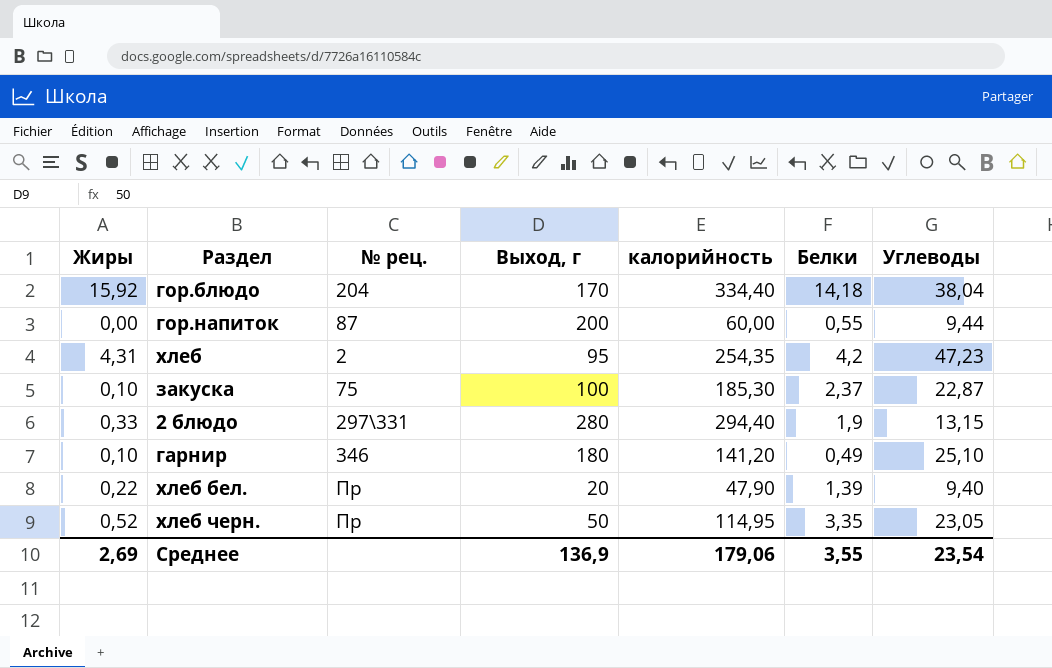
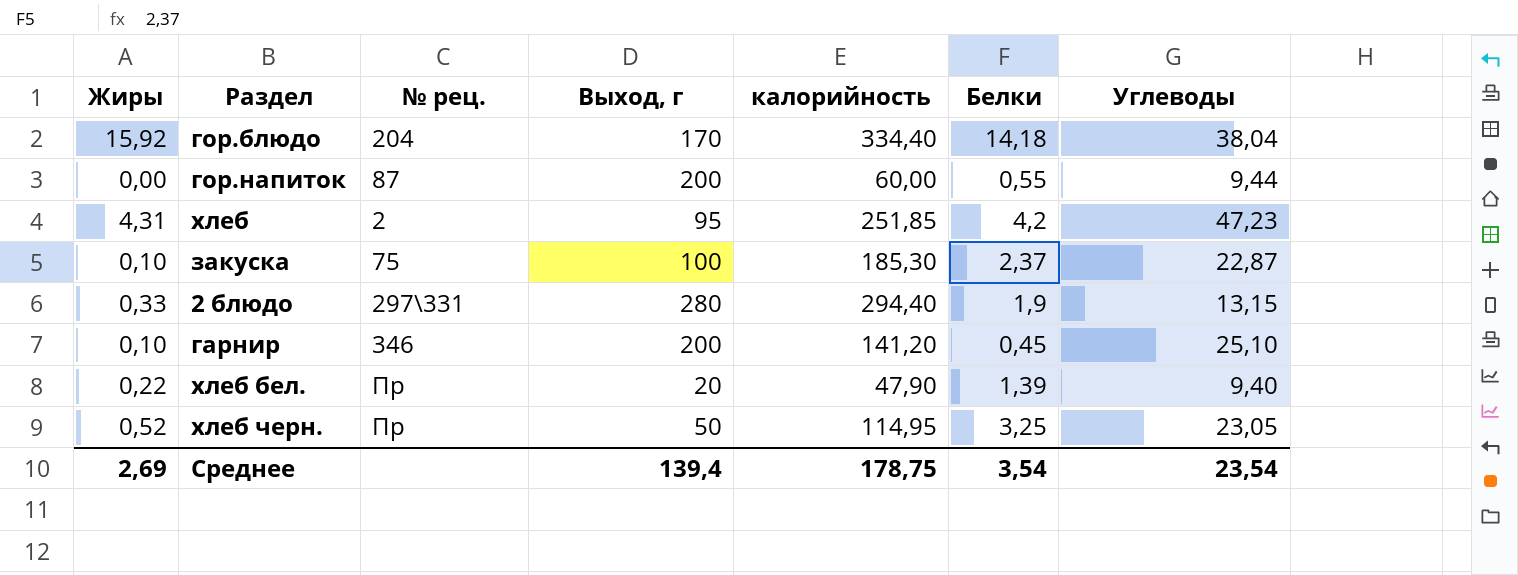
хлеб | калорийность: 254,35 -> 251,85
гарнир | Выход, г: 180 -> 200
гарнир | Белки: 0,49 -> 0,45
хлеб черн. | Белки: 3,35 -> 3,25
Среднее | Выход, г: 136,9 -> 139,4
Среднее | калорийность: 179,06 -> 178,75
Среднее | Белки: 3,55 -> 3,54

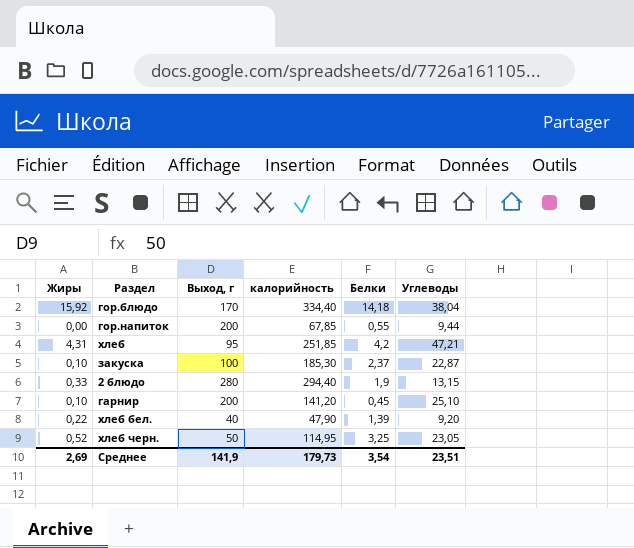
column № рец. | position: 3 -> none
гор.напиток | калорийность: 60,00 -> 67,85
хлеб | Углеводы: 47,23 -> 47,21
хлеб бел. | Выход, г: 20 -> 40
хлеб бел. | Углеводы: 9,40 -> 9,20
Среднее | Выход, г: 139,4 -> 141,9
Среднее | калорийность: 178,75 -> 179,73
Среднее | Углеводы: 23,54 -> 23,51

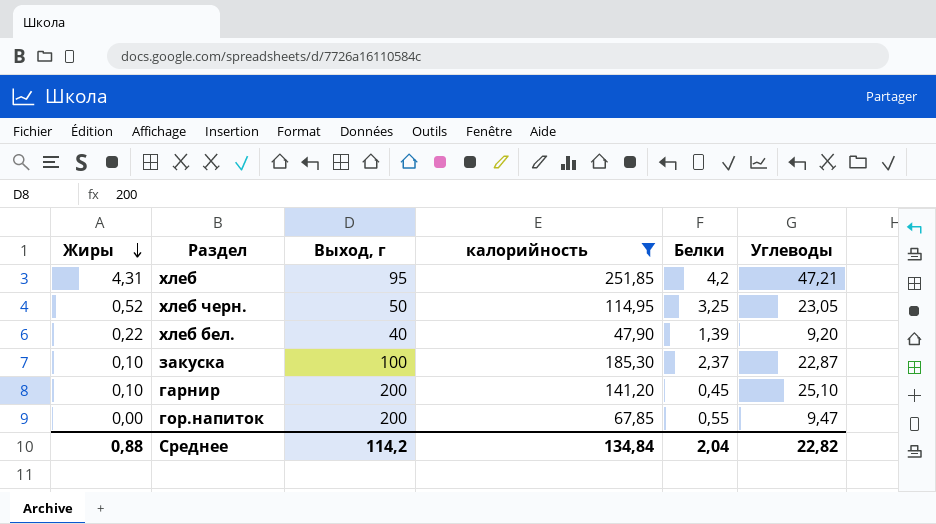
filter: none -> калорийность <= 251,85
row order: none -> Жиры descending
гор.напиток | Углеводы: 9,44 -> 9,47
Среднее | Жиры: 2,69 -> 0,88
Среднее | Выход, г: 141,9 -> 114,2
Среднее | калорийность: 179,73 -> 134,84
Среднее | Белки: 3,54 -> 2,04
Среднее | Углеводы: 23,51 -> 22,82

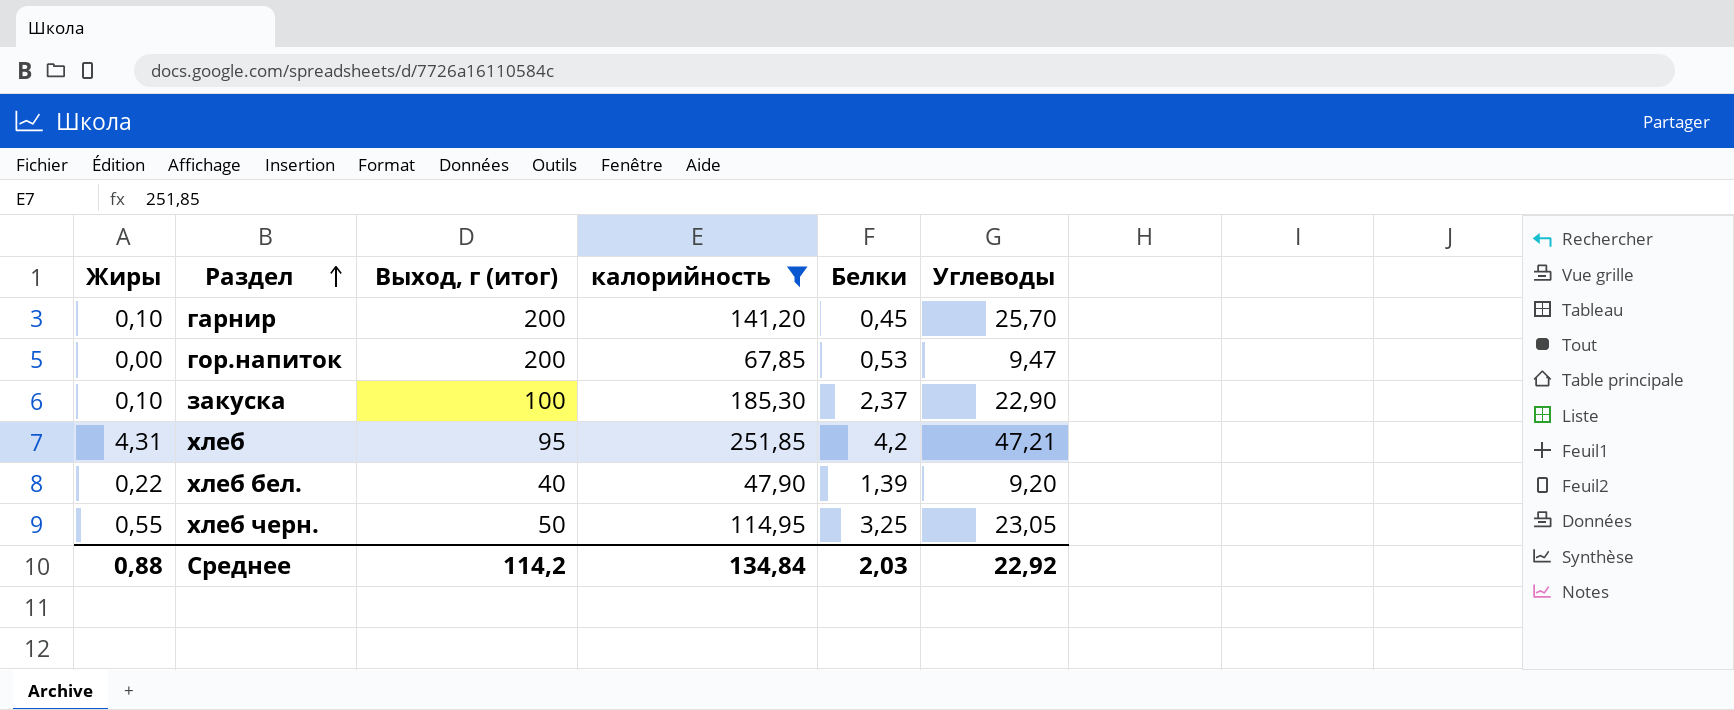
row order: Жиры descending -> Раздел ascending
column name: Выход, г -> Выход, г (итог)
гарнир | Углеводы: 25,10 -> 25,70
гор.напиток | Белки: 0,55 -> 0,53
закуска | Углеводы: 22,87 -> 22,90
хлеб черн. | Жиры: 0,52 -> 0,55
Среднее | Белки: 2,04 -> 2,03
Среднее | Углеводы: 22,82 -> 22,92

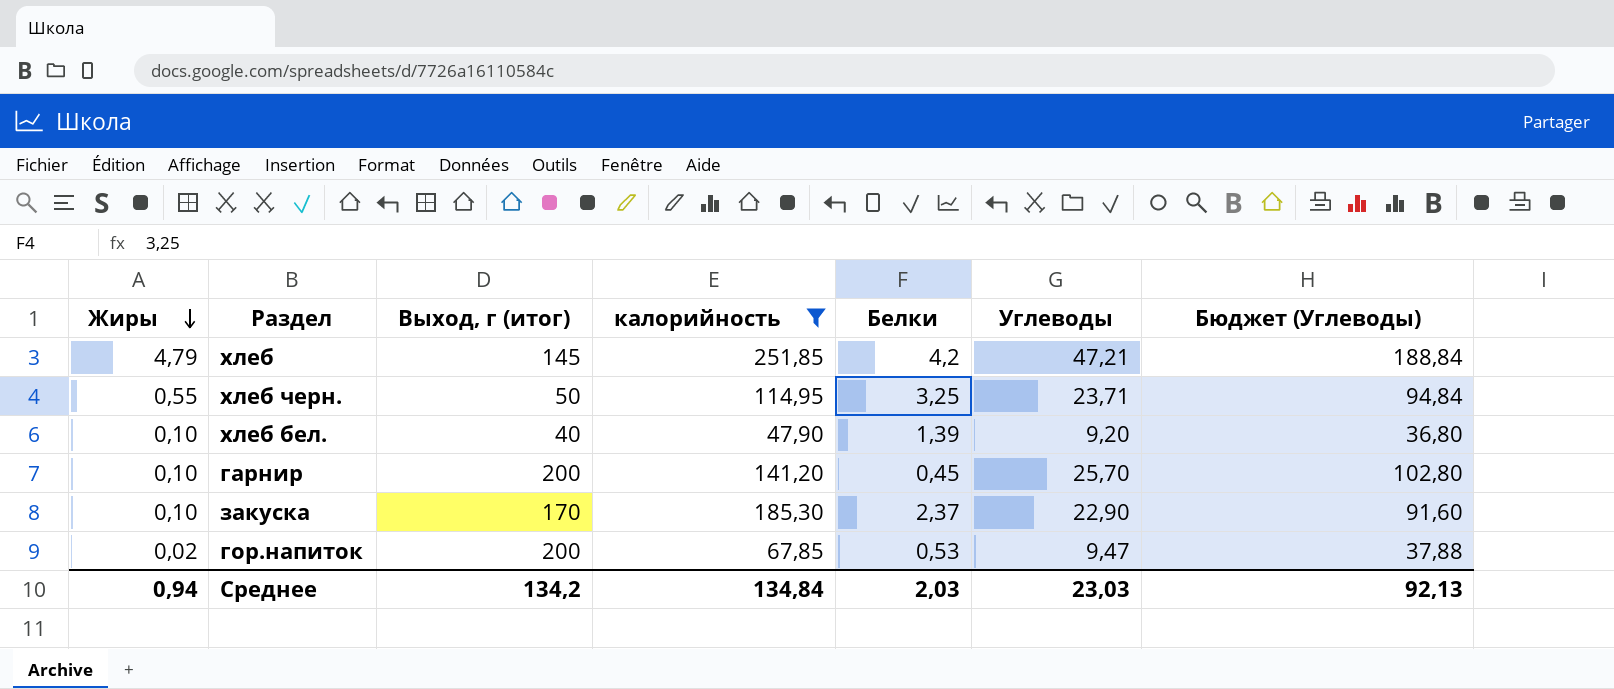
row order: Раздел ascending -> Жиры descending
column Бюджет (Углеводы) | formula: none -> [Углеводы] * 4
хлеб | Жиры: 4,31 -> 4,79
хлеб | Выход, г (итог): 95 -> 145
хлеб черн. | Углеводы: 23,05 -> 23,71
хлеб бел. | Жиры: 0,22 -> 0,10
закуска | Выход, г (итог): 100 -> 170
гор.напиток | Жиры: 0,00 -> 0,02
Среднее | Жиры: 0,88 -> 0,94
Среднее | Выход, г (итог): 114,2 -> 134,2
Среднее | Углеводы: 22,92 -> 23,03

